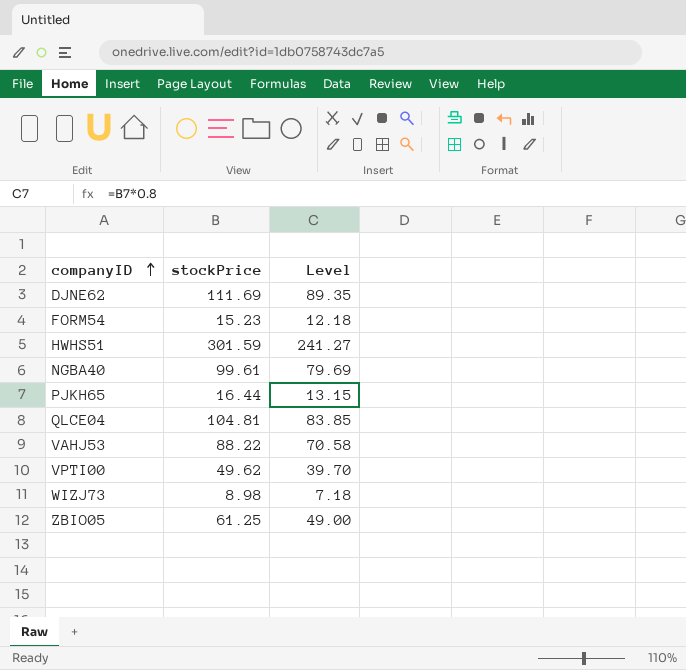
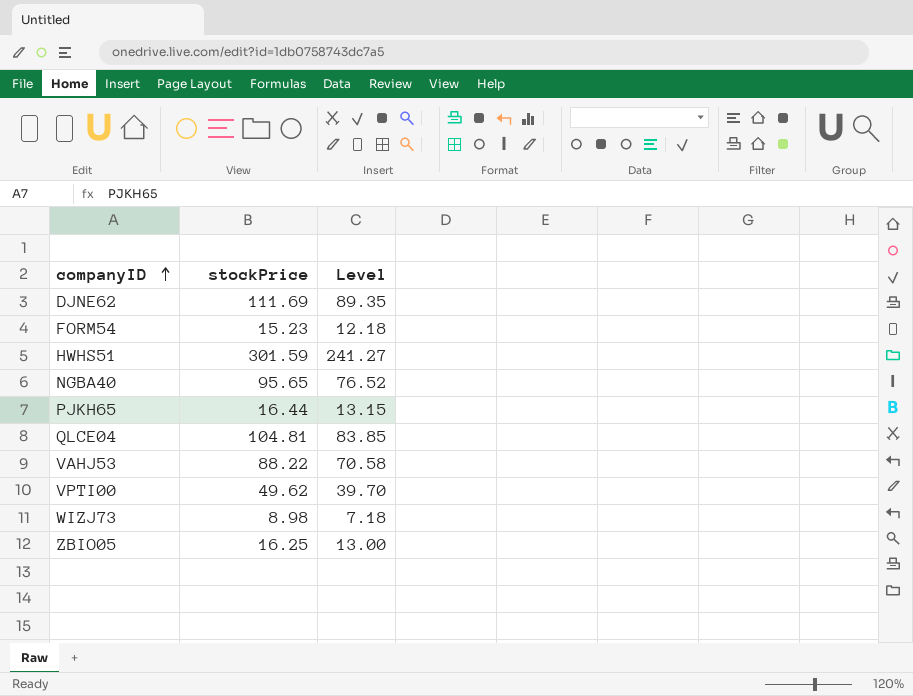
NGBA40 | stockPrice: 99.61 -> 95.65
NGBA40 | Level: 79.69 -> 76.52
ZBIO05 | stockPrice: 61.25 -> 16.25
ZBIO05 | Level: 49.00 -> 13.00

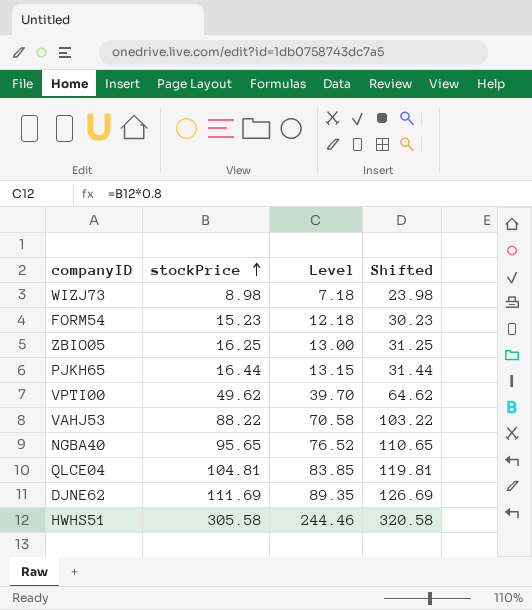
row order: companyID ascending -> stockPrice ascending
column Shifted | formula: none -> [stockPrice] + 15
HWHS51 | stockPrice: 301.59 -> 305.58
HWHS51 | Level: 241.27 -> 244.46

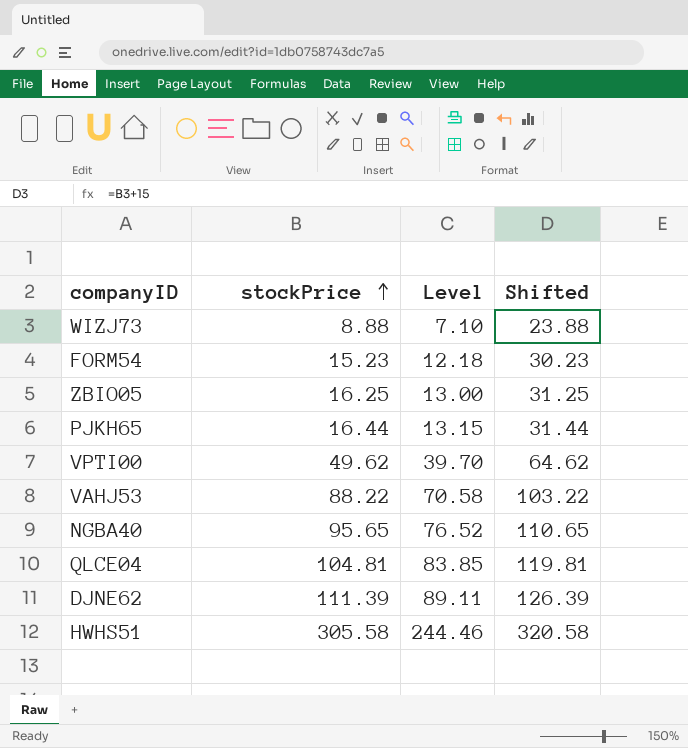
WIZJ73 | stockPrice: 8.98 -> 8.88
WIZJ73 | Level: 7.18 -> 7.10
WIZJ73 | Shifted: 23.98 -> 23.88
DJNE62 | stockPrice: 111.69 -> 111.39
DJNE62 | Level: 89.35 -> 89.11
DJNE62 | Shifted: 126.69 -> 126.39

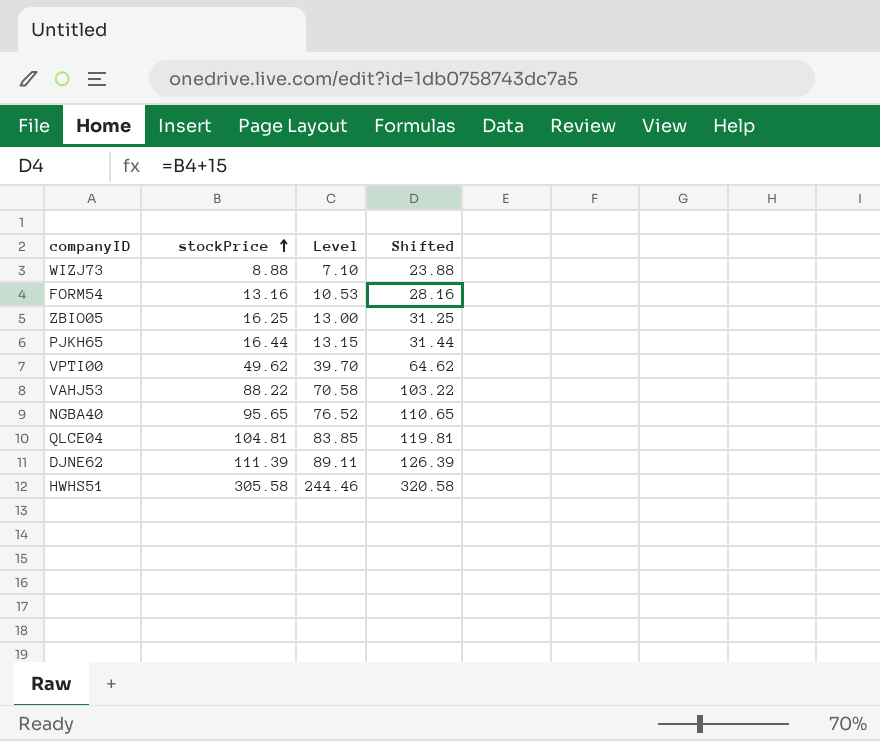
FORM54 | stockPrice: 15.23 -> 13.16
FORM54 | Level: 12.18 -> 10.53
FORM54 | Shifted: 30.23 -> 28.16

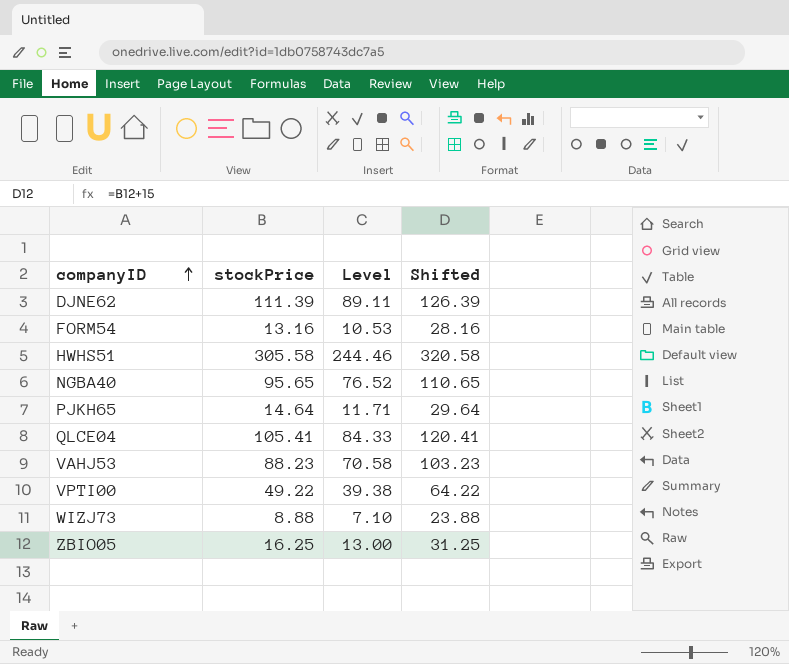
row order: stockPrice ascending -> companyID ascending
PJKH65 | stockPrice: 16.44 -> 14.64
PJKH65 | Level: 13.15 -> 11.71
PJKH65 | Shifted: 31.44 -> 29.64
QLCE04 | stockPrice: 104.81 -> 105.41
QLCE04 | Level: 83.85 -> 84.33
QLCE04 | Shifted: 119.81 -> 120.41
VAHJ53 | stockPrice: 88.22 -> 88.23
VAHJ53 | Shifted: 103.22 -> 103.23
VPTI00 | stockPrice: 49.62 -> 49.22
VPTI00 | Level: 39.70 -> 39.38
VPTI00 | Shifted: 64.62 -> 64.22

